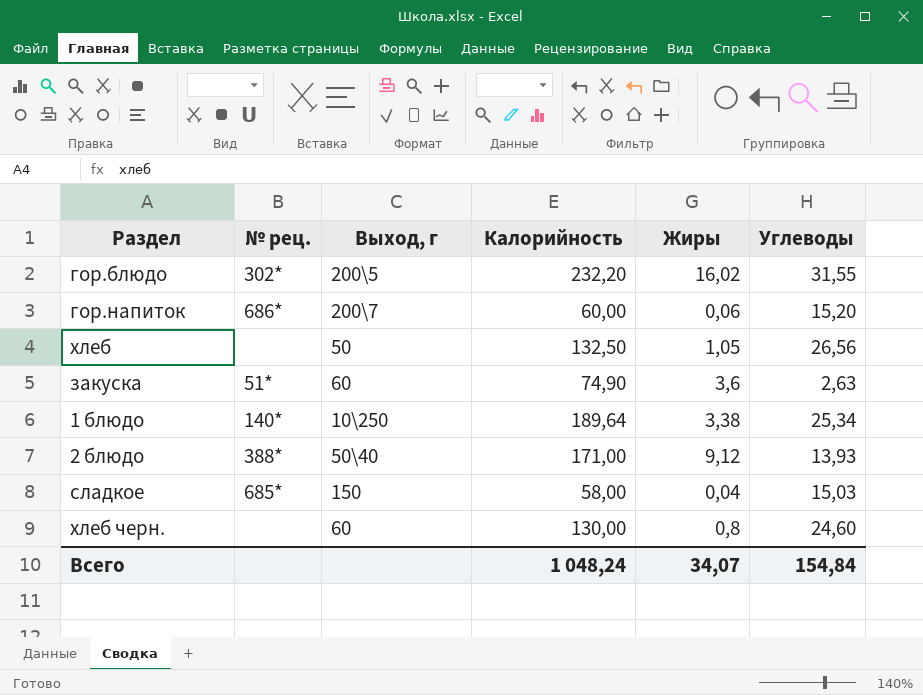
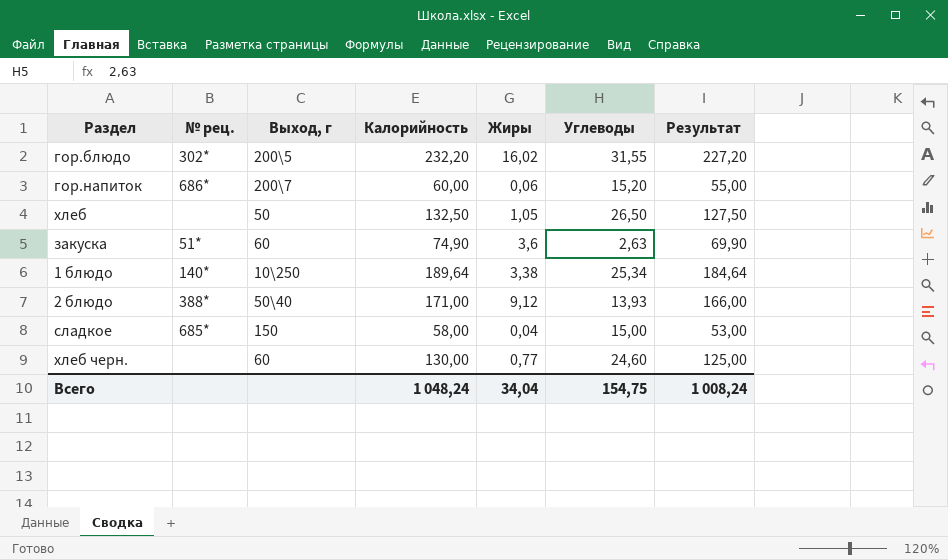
column Результат | formula: none -> [Калорийность] - 5
хлеб | Углеводы: 26,56 -> 26,50
сладкое | Углеводы: 15,03 -> 15,00
хлеб черн. | Жиры: 0,8 -> 0,77
Всего | Жиры: 34,07 -> 34,04
Всего | Углеводы: 154,84 -> 154,75

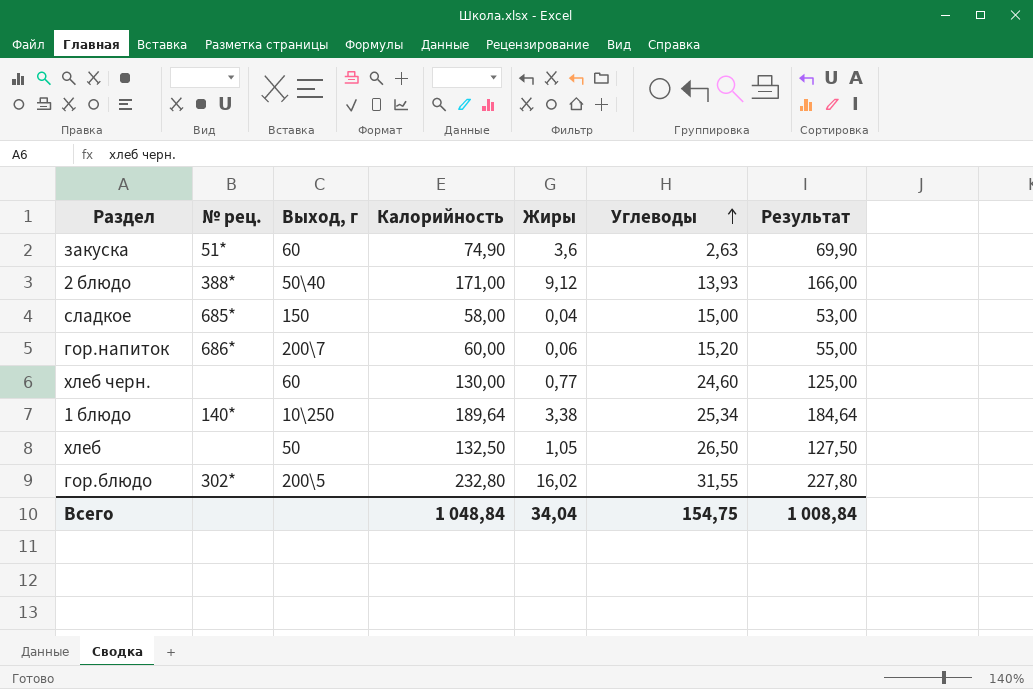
row order: none -> Углеводы ascending
гор.блюдо | Калорийность: 232,20 -> 232,80
гор.блюдо | Результат: 227,20 -> 227,80
Всего | Калорийность: 1 048,24 -> 1 048,84
Всего | Результат: 1 008,24 -> 1 008,84

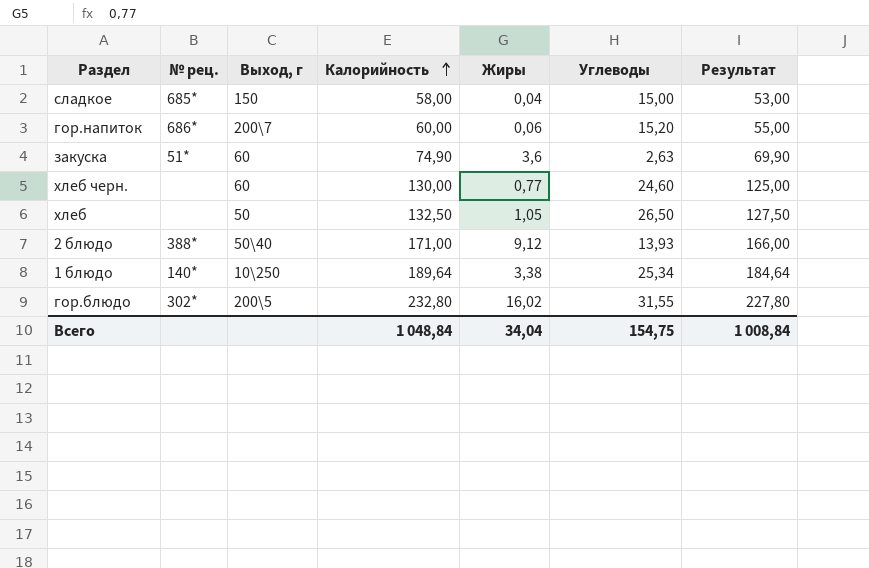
row order: Углеводы ascending -> Калорийность ascending

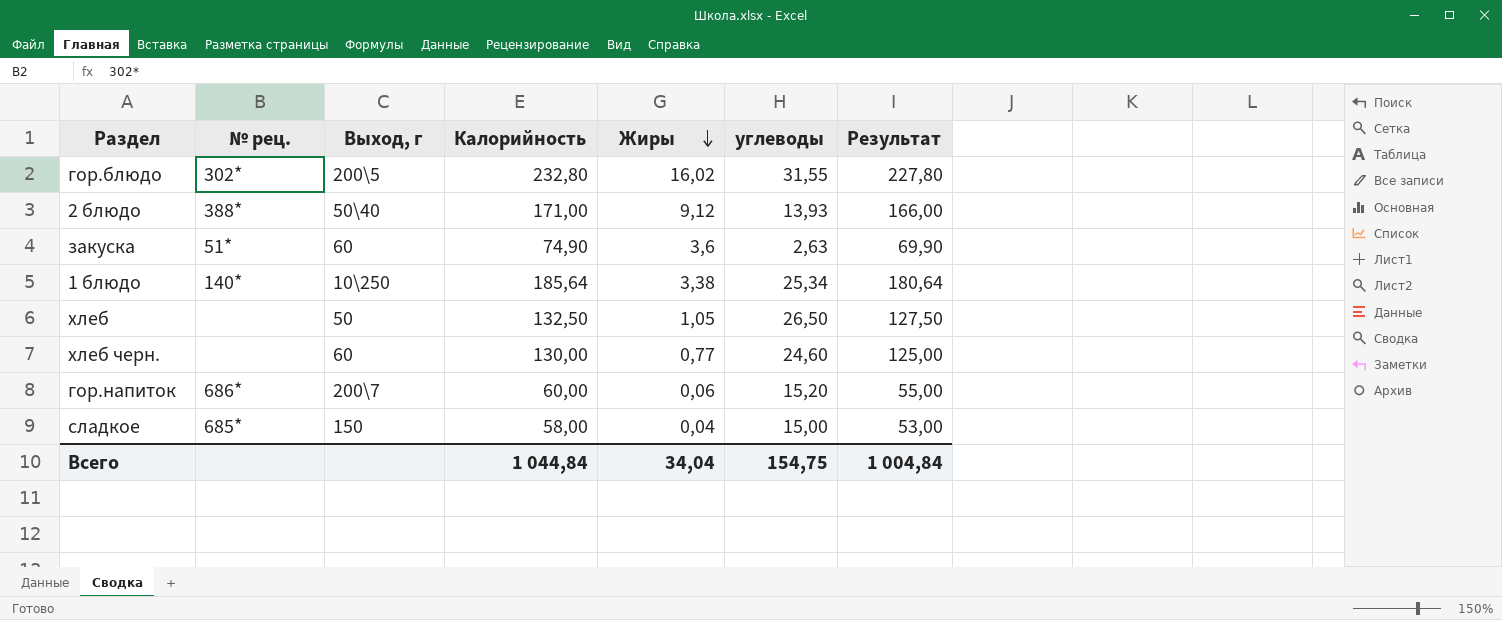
row order: Калорийность ascending -> Жиры descending
column name: Углеводы -> углеводы
1 блюдо | Калорийность: 189,64 -> 185,64
1 блюдо | Результат: 184,64 -> 180,64
Всего | Калорийность: 1 048,84 -> 1 044,84
Всего | Результат: 1 008,84 -> 1 004,84

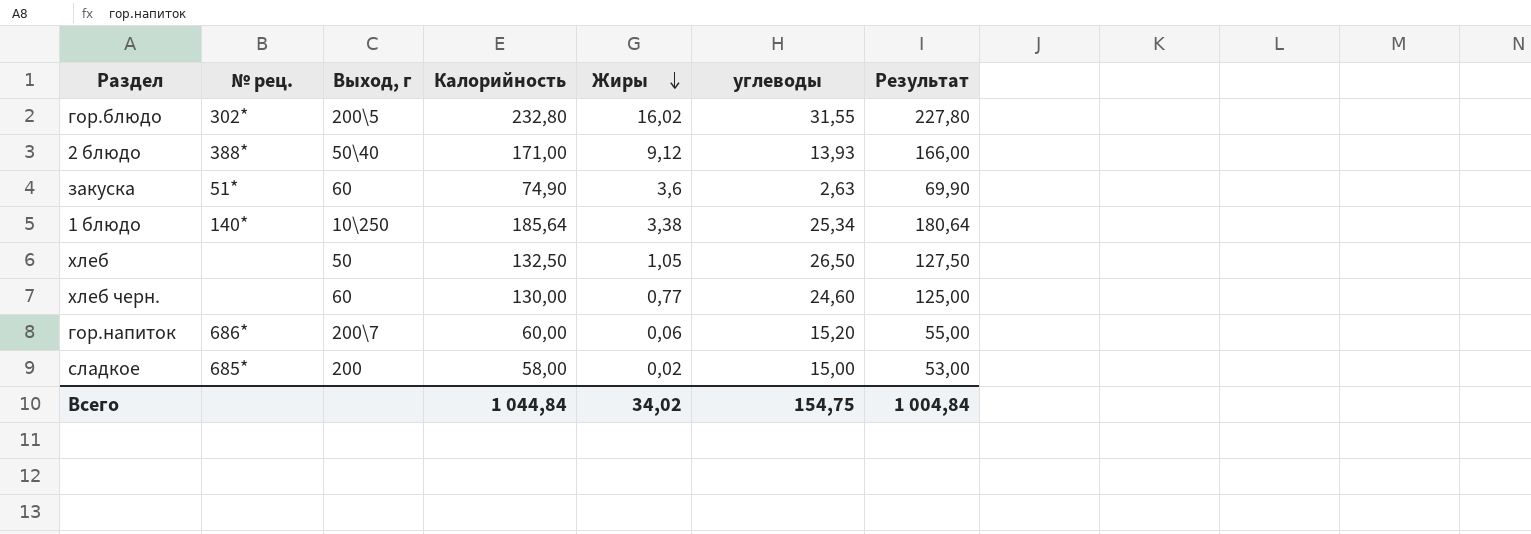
сладкое | Выход, г: 150 -> 200
сладкое | Жиры: 0,04 -> 0,02
Всего | Жиры: 34,04 -> 34,02

